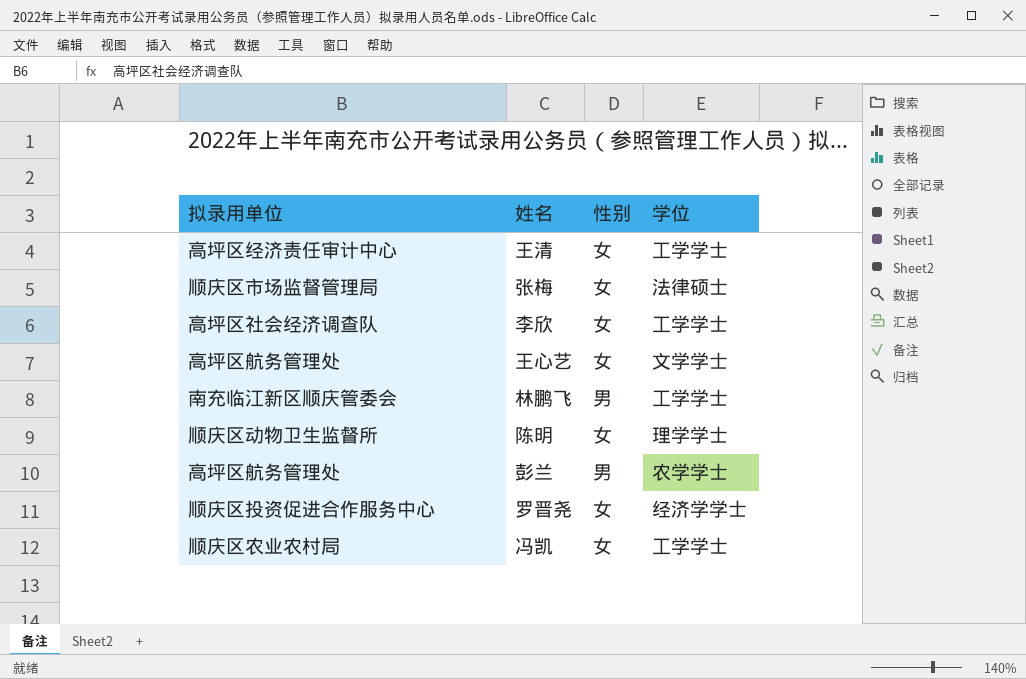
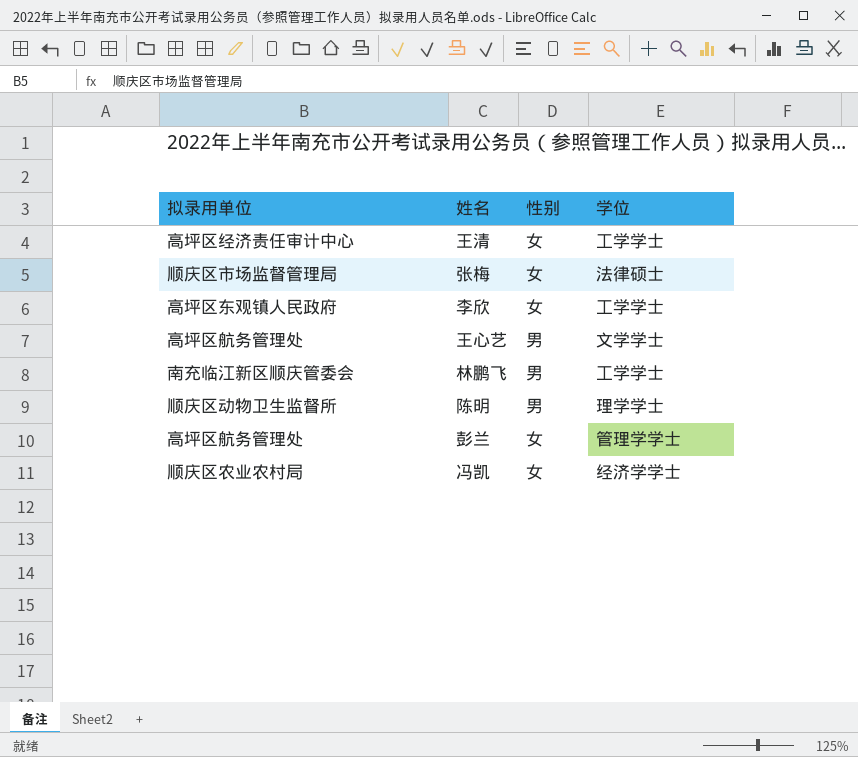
row 罗晋尧: 顺庆区投资促进合作服务中心 | 女 | 经济学学士 -> none
李欣 | 拟录用单位: 高坪区社会经济调查队 -> 高坪区东观镇人民政府
王心艺 | 性别: 女 -> 男
陈明 | 性别: 女 -> 男
彭兰 | 性别: 男 -> 女
彭兰 | 学位: 农学学士 -> 管理学学士
冯凯 | 学位: 工学学士 -> 经济学学士

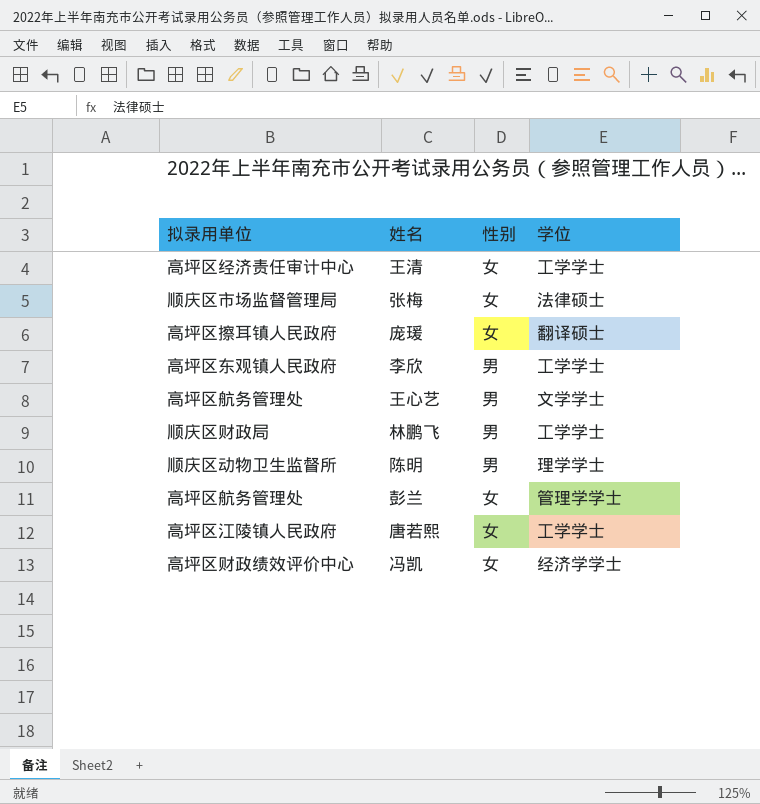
row 庞瑗: none -> 高坪区擦耳镇人民政府 | 女 | 翻译硕士
李欣 | 性别: 女 -> 男
林鹏飞 | 拟录用单位: 南充临江新区顺庆管委会 -> 顺庆区财政局
row 唐若熙: none -> 高坪区江陵镇人民政府 | 女 | 工学学士
冯凯 | 拟录用单位: 顺庆区农业农村局 -> 高坪区财政绩效评价中心

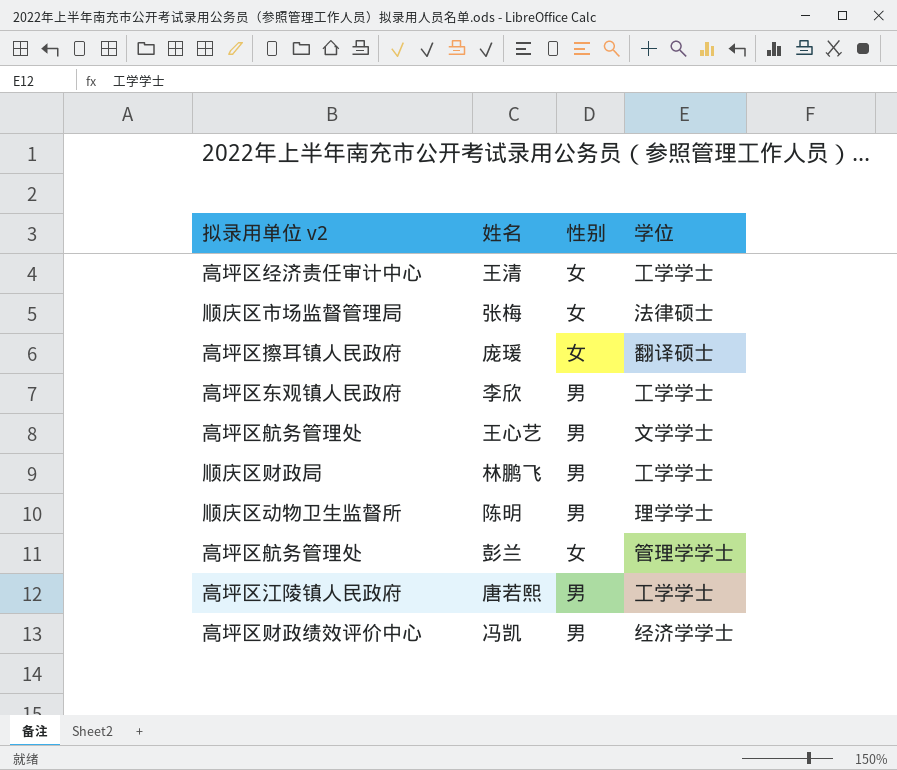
column name: 拟录用单位 -> 拟录用单位 v2
唐若熙 | 性别: 女 -> 男
冯凯 | 性别: 女 -> 男

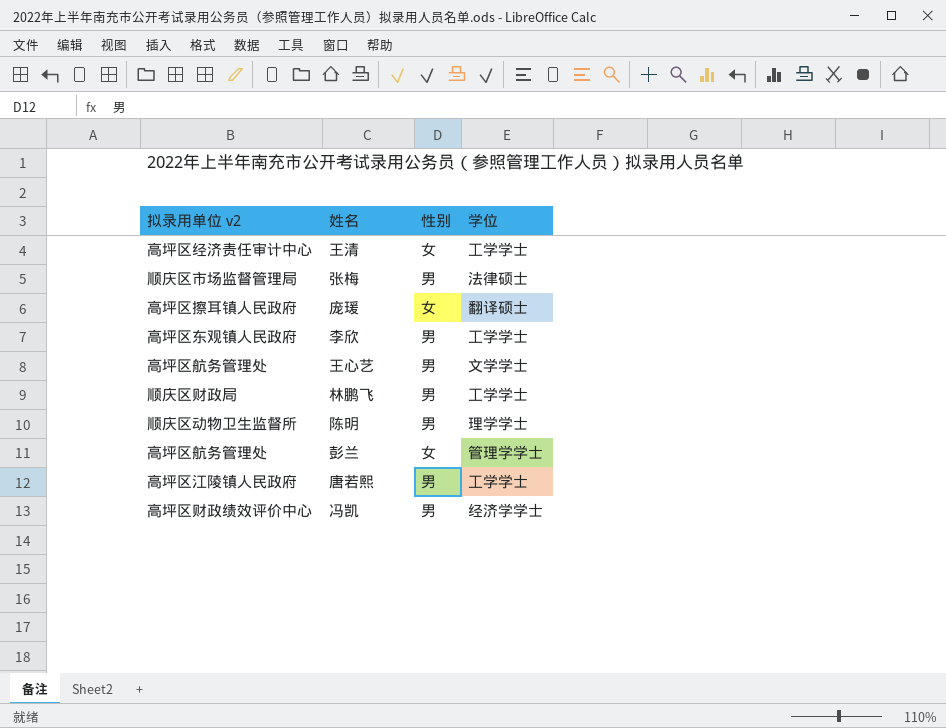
张梅 | 性别: 女 -> 男

